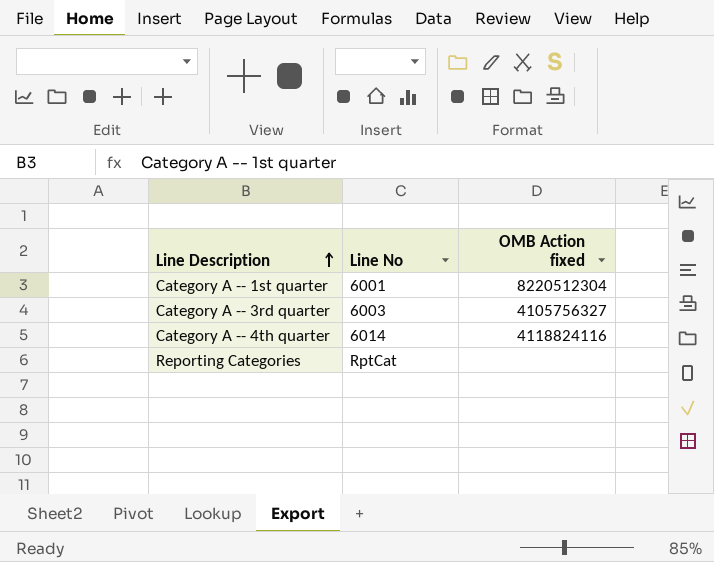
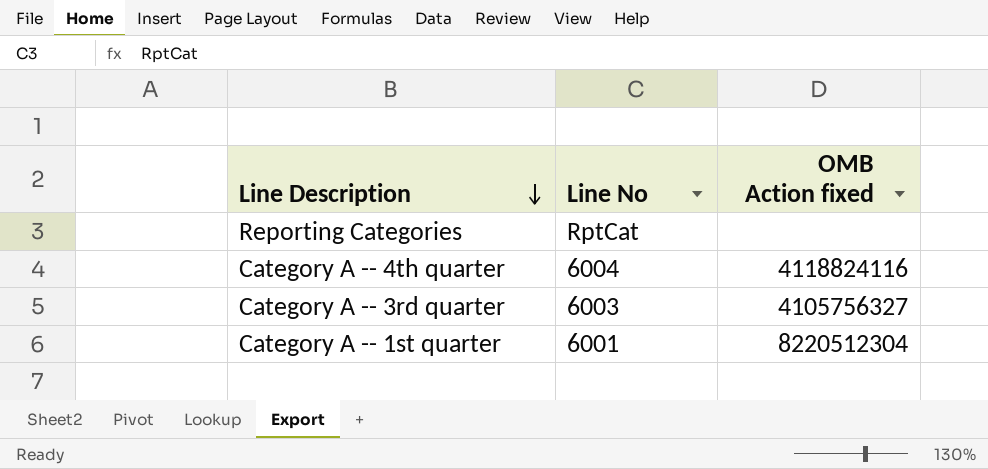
row order: Line Description ascending -> Line Description descending
Category A -- 4th quarter | Line No: 6014 -> 6004

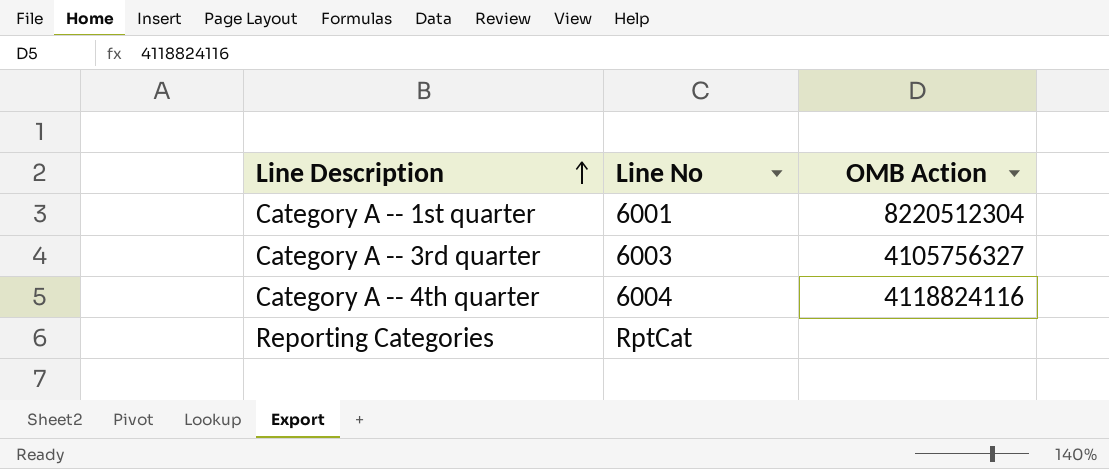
row order: Line Description descending -> Line Description ascending
column name: OMB Action fixed -> OMB Action

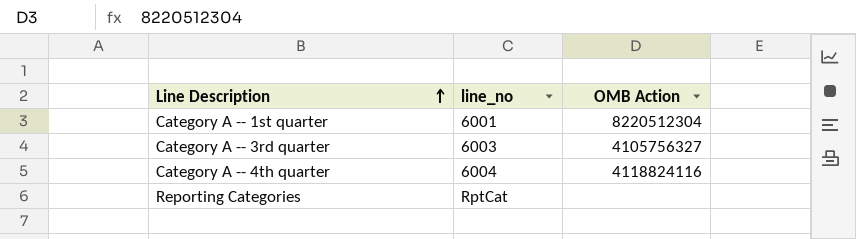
column name: Line No -> line_no

